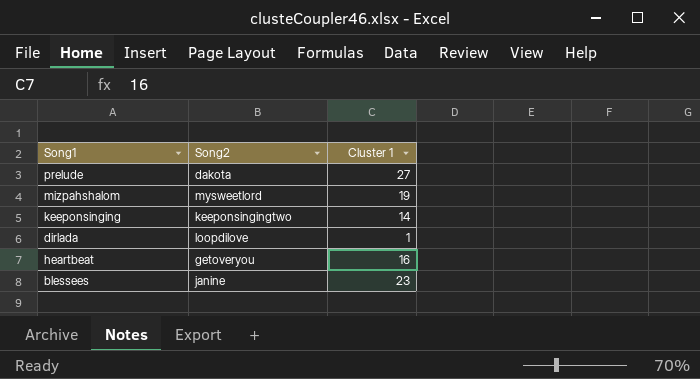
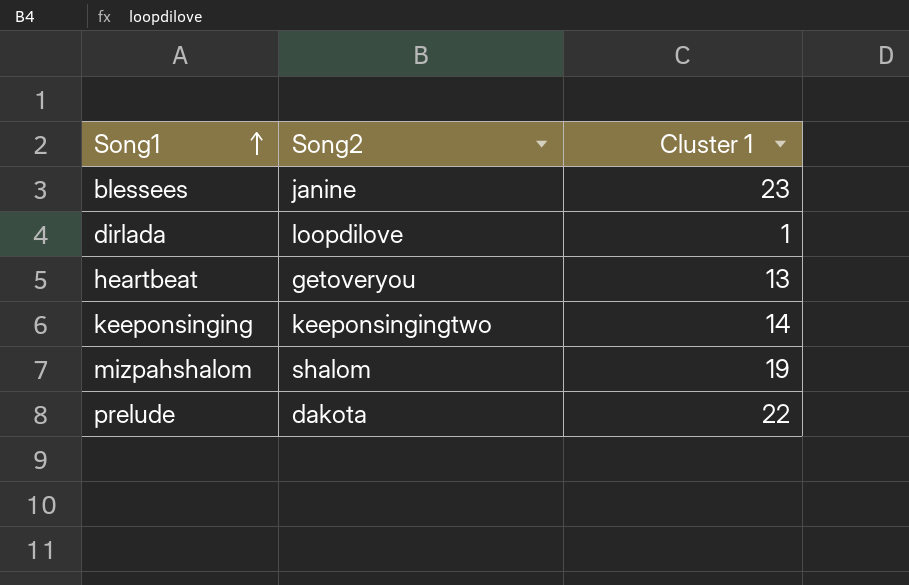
row order: none -> Song1 ascending
heartbeat | Cluster 1: 16 -> 13
mizpahshalom | Song2: mysweetlord -> shalom
prelude | Cluster 1: 27 -> 22

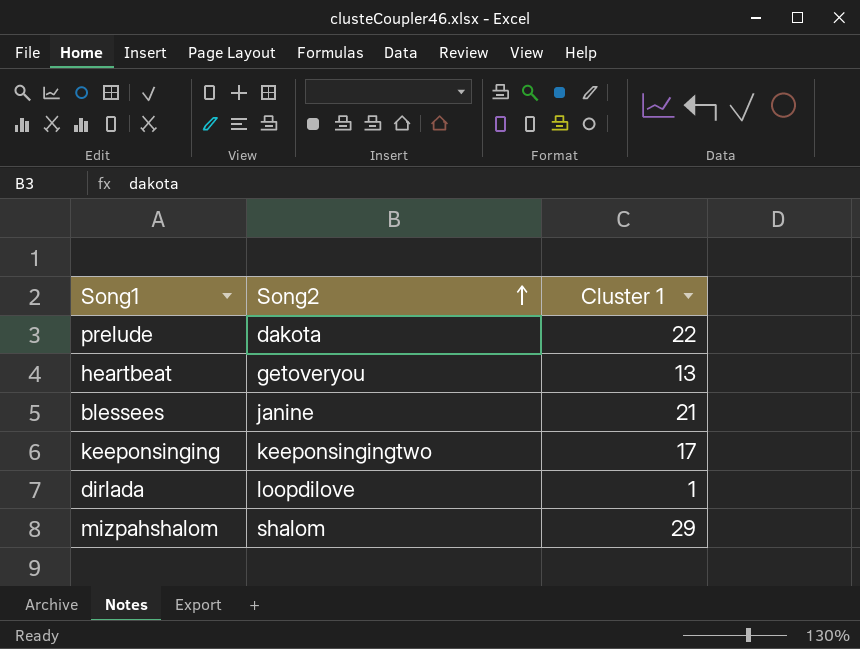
row order: Song1 ascending -> Song2 ascending
blessees | Cluster 1: 23 -> 21
keeponsinging | Cluster 1: 14 -> 17
mizpahshalom | Cluster 1: 19 -> 29

